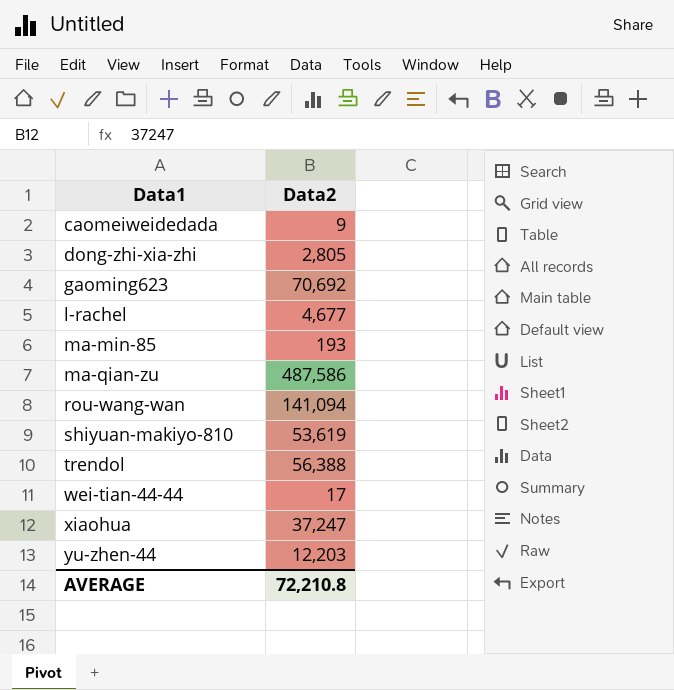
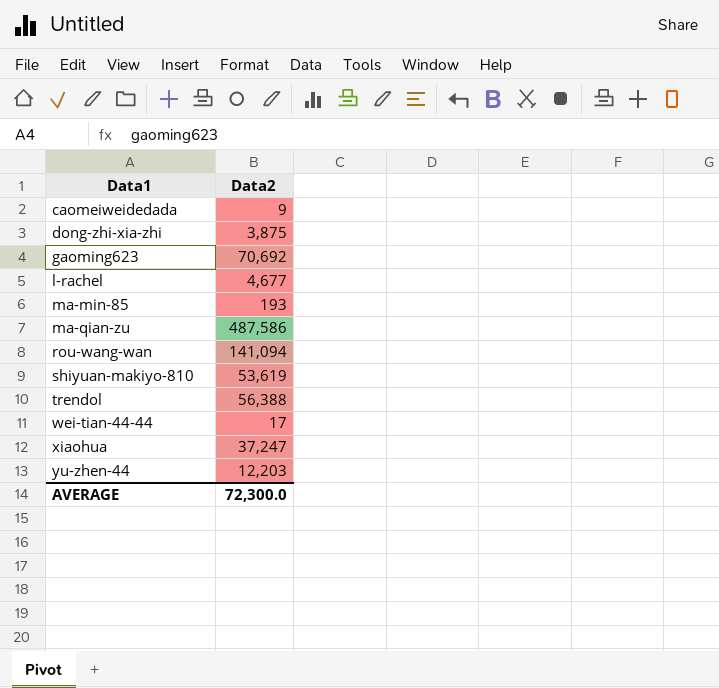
dong-zhi-xia-zhi | Data2: 2,805 -> 3,875
AVERAGE | Data2: 72,210.8 -> 72,300.0

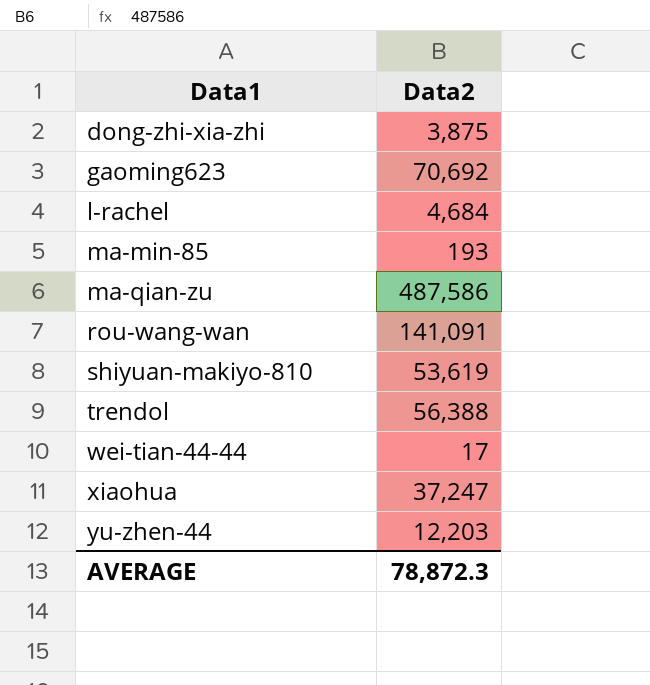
row caomeiweidedada: 9 -> none
l-rachel | Data2: 4,677 -> 4,684
rou-wang-wan | Data2: 141,094 -> 141,091
AVERAGE | Data2: 72,300.0 -> 78,872.3

